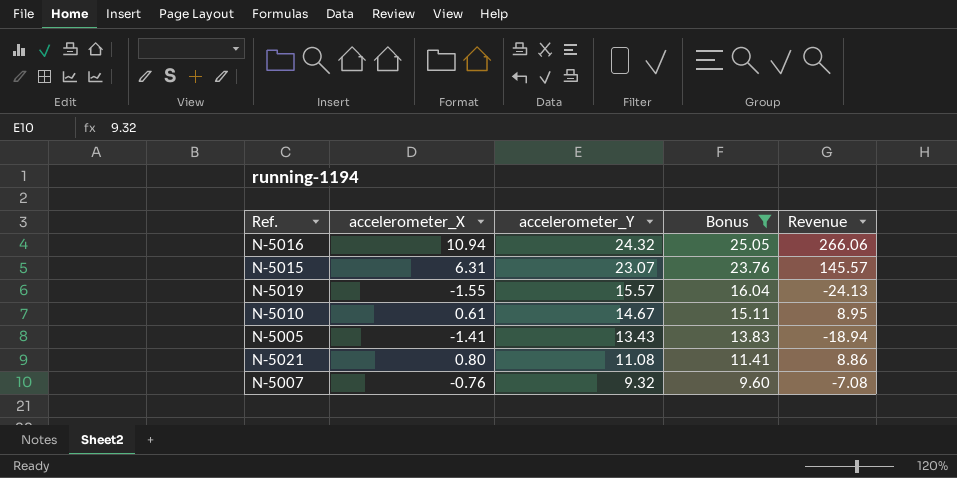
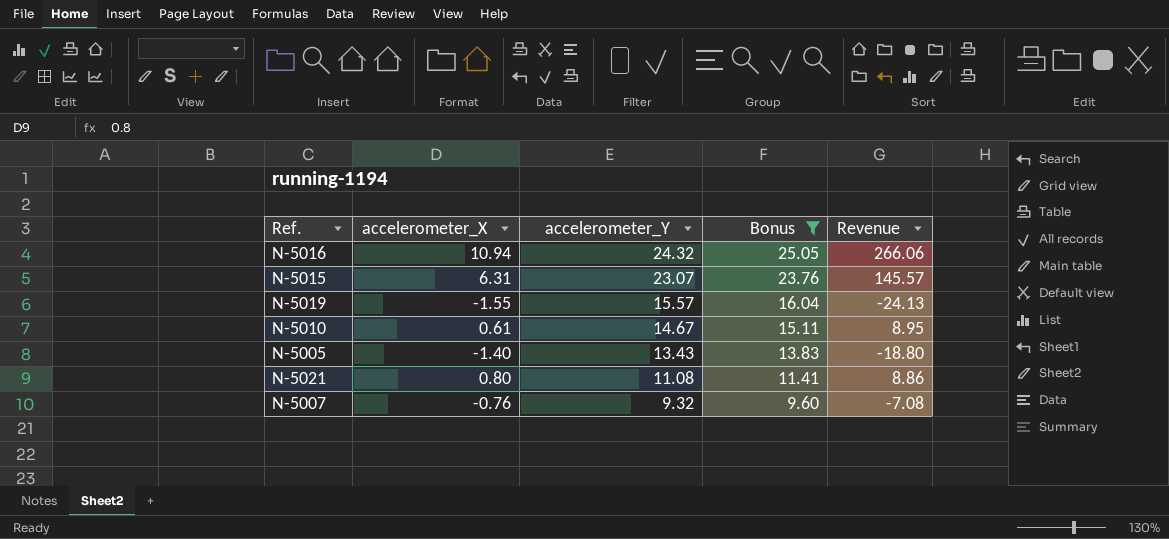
N-5005 | accelerometer_X: -1.41 -> -1.40
N-5005 | Revenue: -18.94 -> -18.80

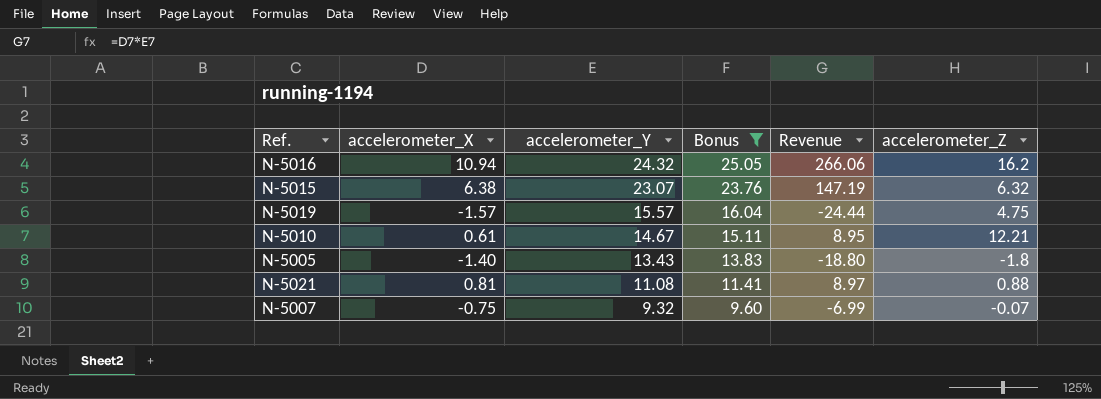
column accelerometer_Z | position: none -> 6
N-5015 | accelerometer_X: 6.31 -> 6.38
N-5015 | Revenue: 145.57 -> 147.19
N-5019 | accelerometer_X: -1.55 -> -1.57
N-5019 | Revenue: -24.13 -> -24.44
N-5021 | accelerometer_X: 0.80 -> 0.81
N-5021 | Revenue: 8.86 -> 8.97
N-5007 | accelerometer_X: -0.76 -> -0.75
N-5007 | Revenue: -7.08 -> -6.99

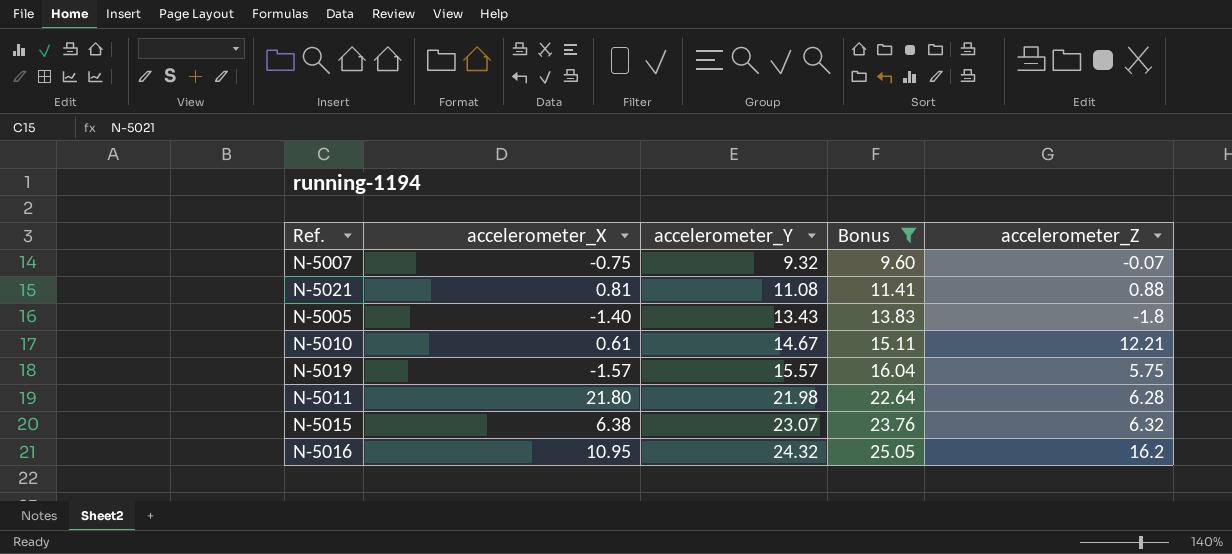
row order: accelerometer_Y descending -> accelerometer_Y ascending
column Revenue | formula: [accelerometer_X] * [accelerometer_Y] -> none
N-5019 | accelerometer_Z: 4.75 -> 5.75
row N-5011: none -> 21.80 | 21.98 | 22.64 | 6.28
N-5016 | accelerometer_X: 10.94 -> 10.95

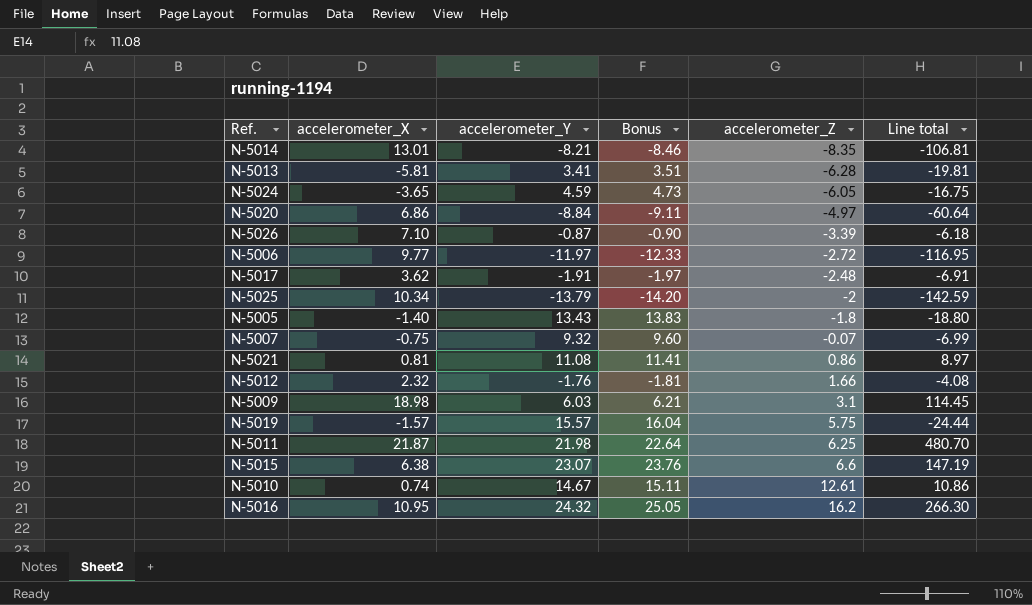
filter: Bonus >= 9.60 -> none
row order: accelerometer_Y ascending -> accelerometer_Z ascending
column Line total | formula: none -> [accelerometer_X] * [accelerometer_Y]
N-5021 | accelerometer_Z: 0.88 -> 0.86
N-5011 | accelerometer_X: 21.80 -> 21.87
N-5011 | accelerometer_Z: 6.28 -> 6.25
N-5015 | accelerometer_Z: 6.32 -> 6.6
N-5010 | accelerometer_X: 0.61 -> 0.74
N-5010 | accelerometer_Z: 12.21 -> 12.61

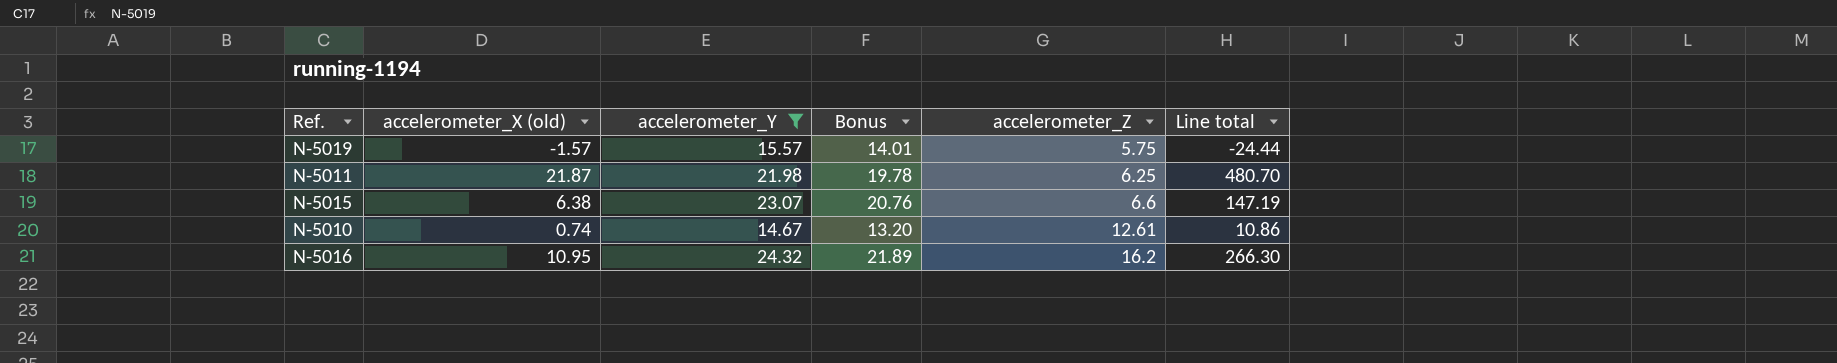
filter: none -> accelerometer_Y >= 14.67
column name: accelerometer_X -> accelerometer_X (old)
column Bonus | formula: [accelerometer_Y] * 1.03 -> [accelerometer_Y] * 0.9

